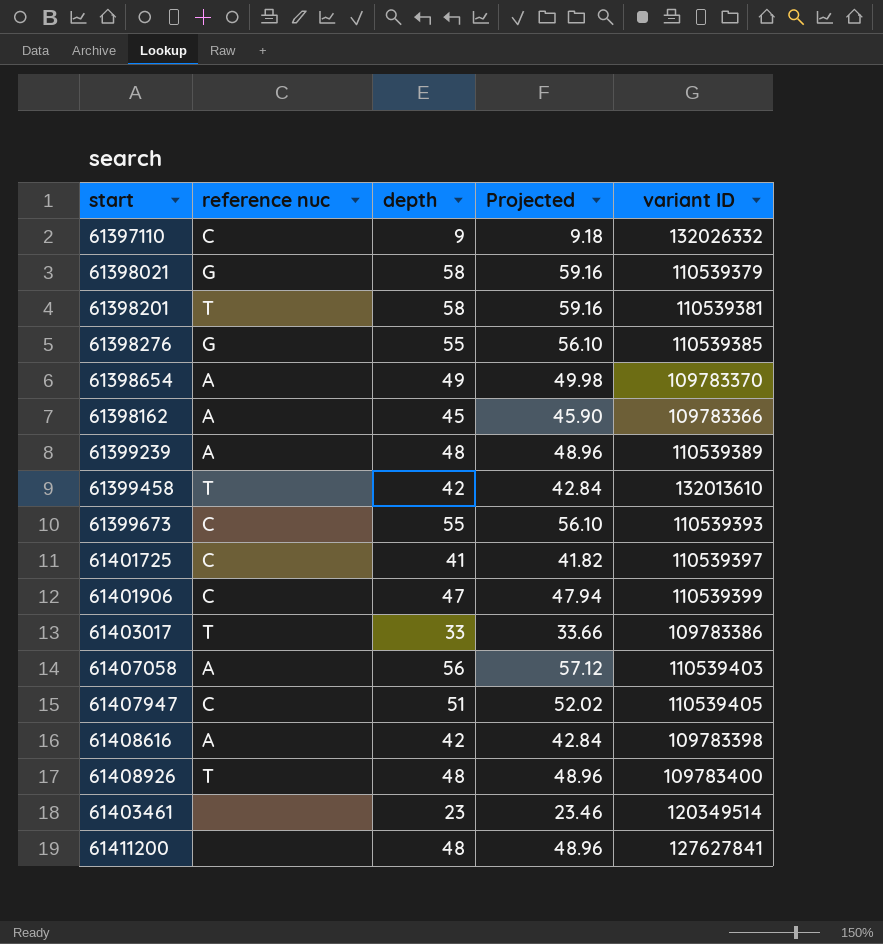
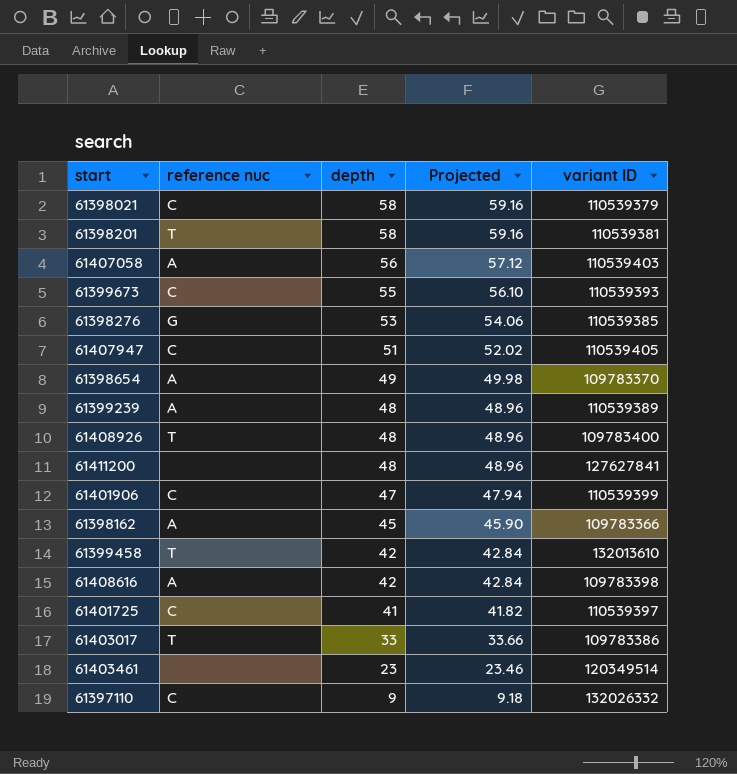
row order: none -> depth descending
61398021 | reference nuc: G -> C
61398276 | depth: 55 -> 53
61398276 | Projected: 56.10 -> 54.06

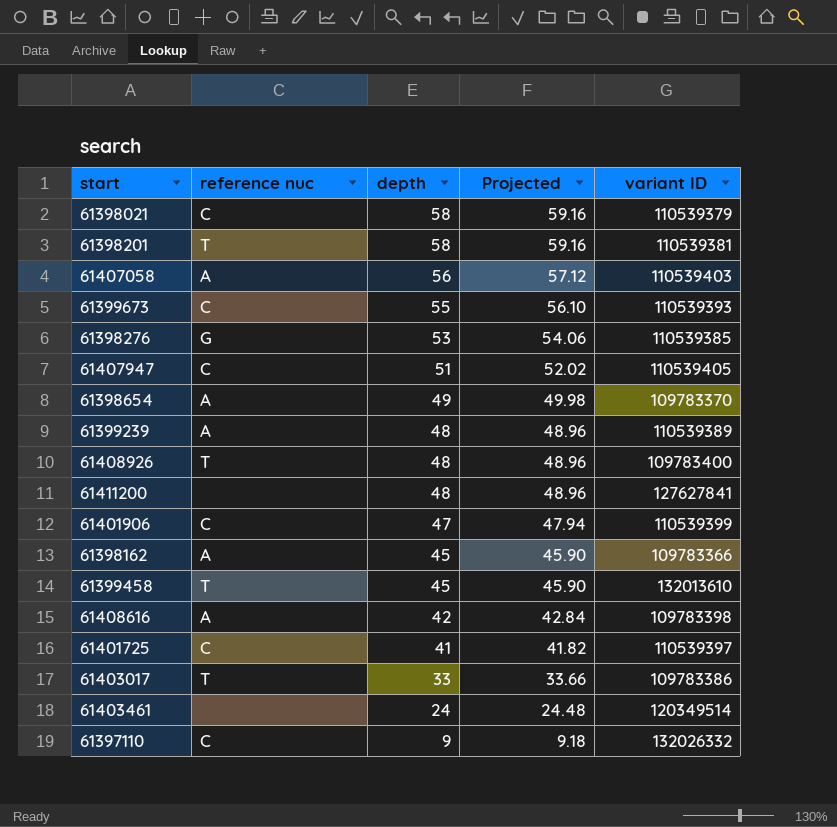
61399458 | depth: 42 -> 45
61399458 | Projected: 42.84 -> 45.90
61403461 | depth: 23 -> 24
61403461 | Projected: 23.46 -> 24.48

